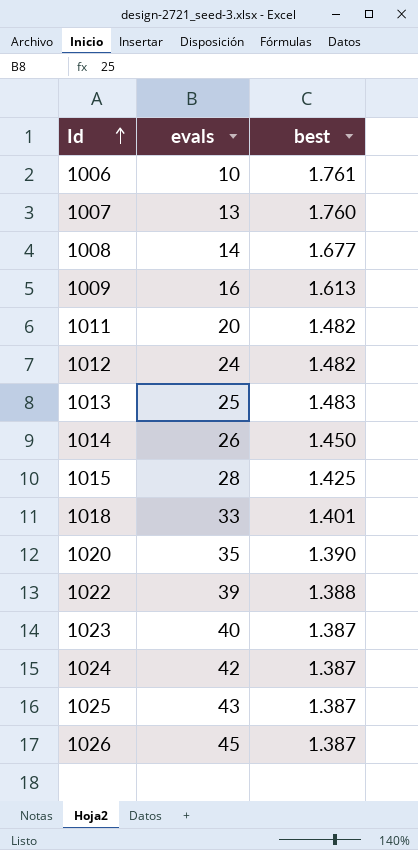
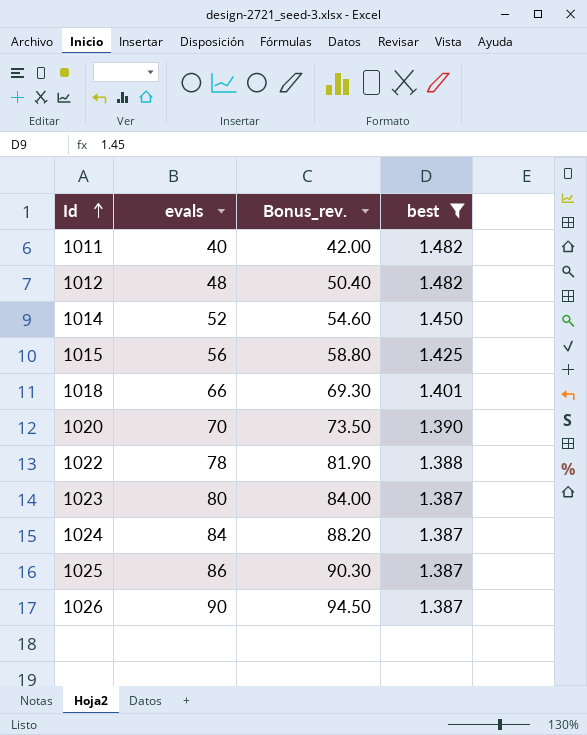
filter: none -> best <= 1.482
column Bonus_rev. | formula: none -> [evals] * 1.05
1011 | evals: 20 -> 40
1012 | evals: 24 -> 48
1014 | evals: 26 -> 52
1015 | evals: 28 -> 56
1018 | evals: 33 -> 66
1020 | evals: 35 -> 70
1022 | evals: 39 -> 78
1023 | evals: 40 -> 80
1024 | evals: 42 -> 84
1025 | evals: 43 -> 86
1026 | evals: 45 -> 90

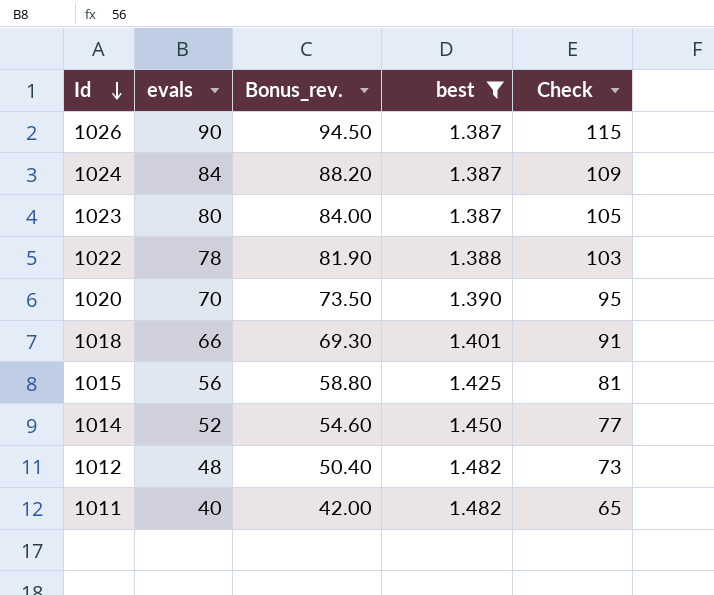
row order: Id ascending -> Id descending
column Check | formula: none -> [evals] + 25
row 1025: 86 | 90.30 | 1.387 -> none

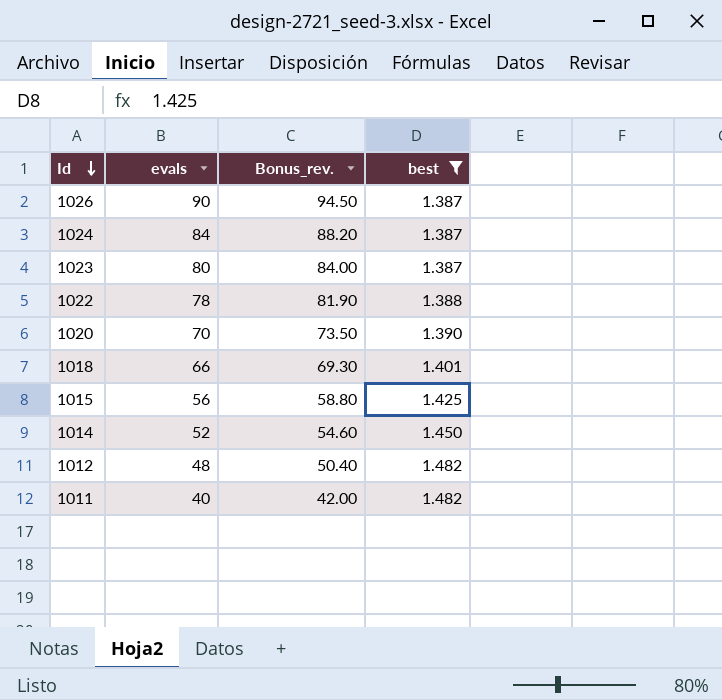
column Check | formula: [evals] + 25 -> none

